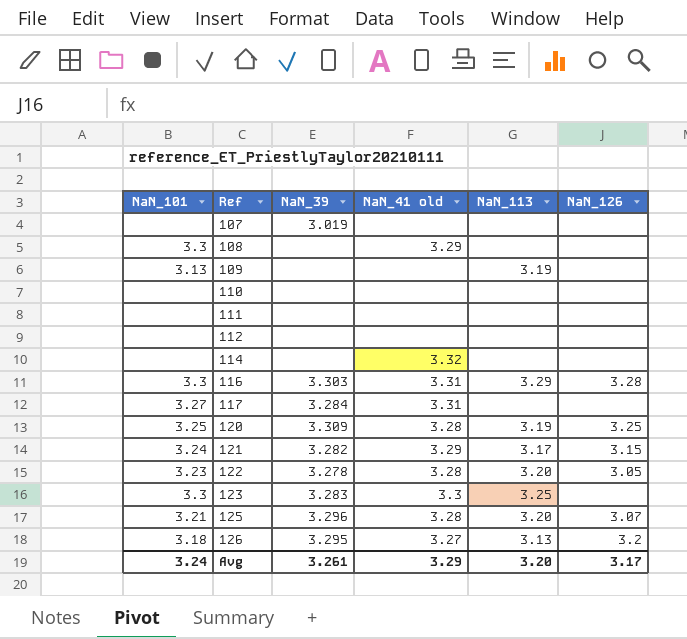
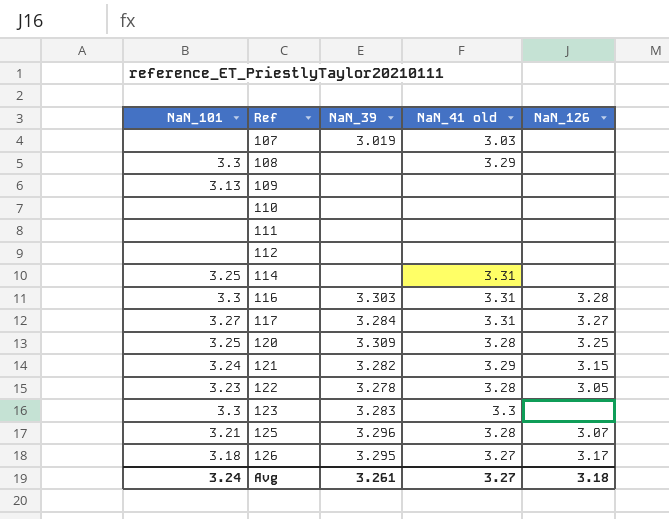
column NaN_113 | position: 5 -> none
107 | NaN_41 old: none -> 3.03
114 | NaN_101: none -> 3.25
114 | NaN_41 old: 3.32 -> 3.31
117 | NaN_126: none -> 3.27
126 | NaN_126: 3.2 -> 3.17
Avg | NaN_41 old: 3.29 -> 3.27
Avg | NaN_126: 3.17 -> 3.18

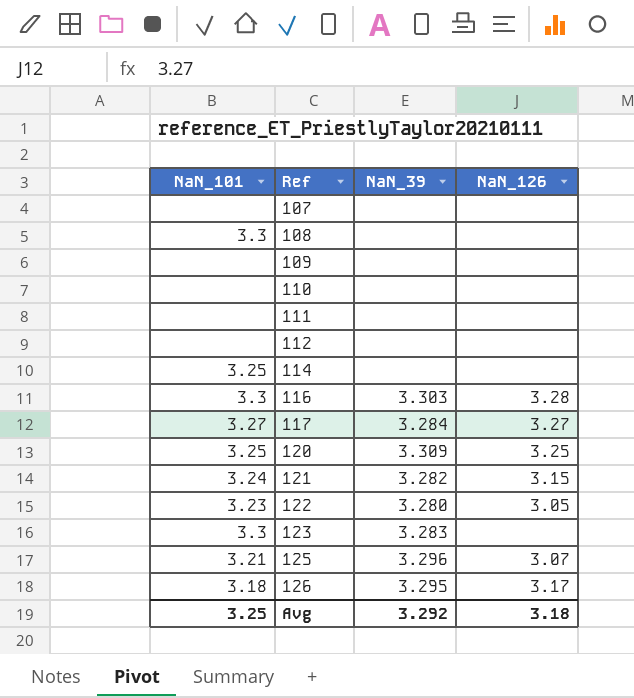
column NaN_41 old | position: 4 -> none
107 | NaN_39: 3.019 -> none
109 | NaN_101: 3.13 -> none
122 | NaN_39: 3.278 -> 3.280
Avg | NaN_101: 3.24 -> 3.25
Avg | NaN_39: 3.261 -> 3.292

